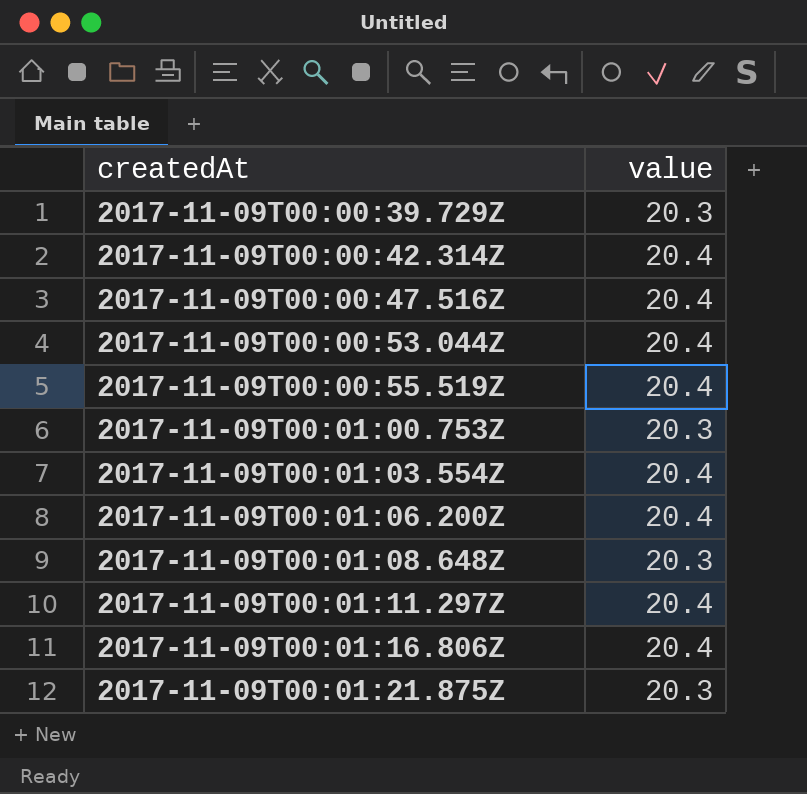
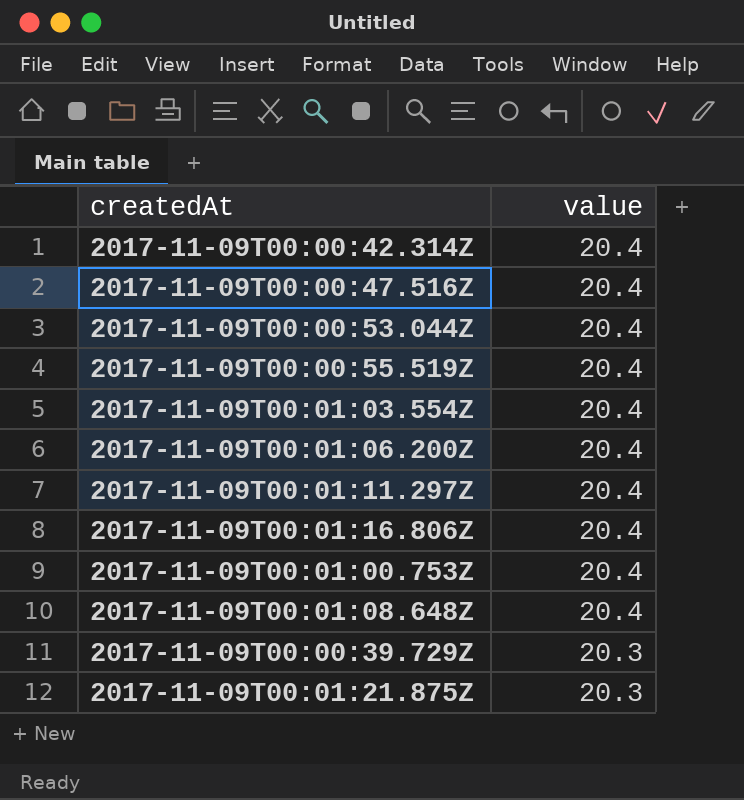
row order: createdAt ascending -> value descending
2017-11-09T00:01:00.753Z | value: 20.3 -> 20.4
2017-11-09T00:01:08.648Z | value: 20.3 -> 20.4

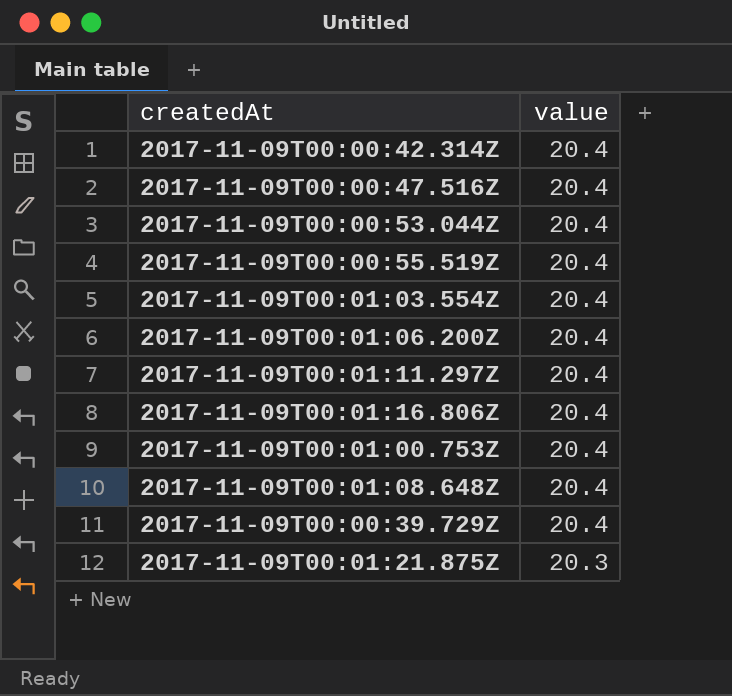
2017-11-09T00:00:39.729Z | value: 20.3 -> 20.4

